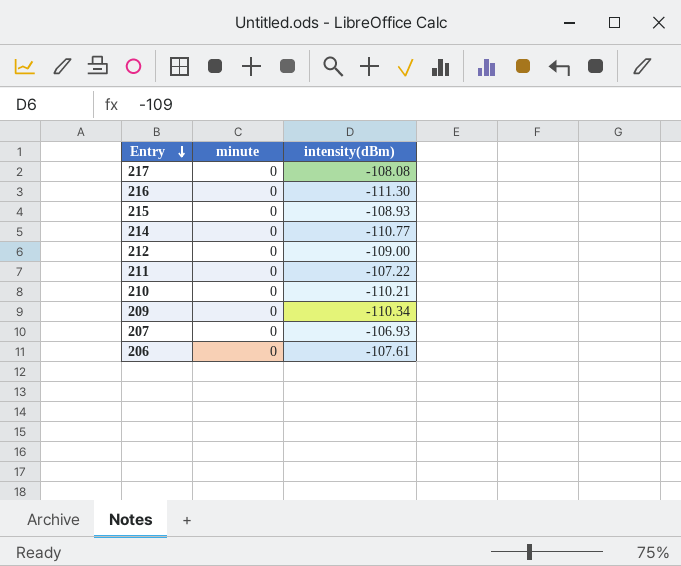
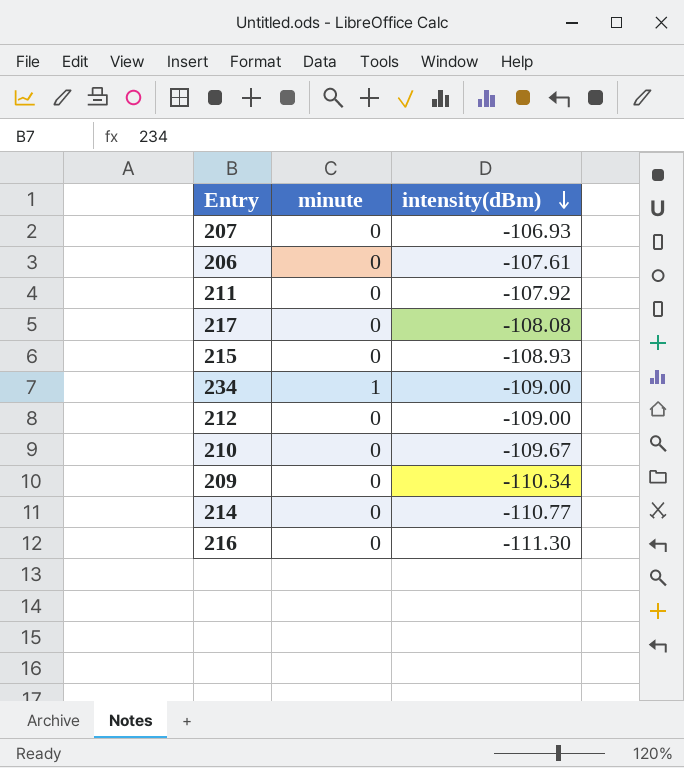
row order: Entry descending -> intensity(dBm) descending
211 | intensity(dBm): -107.22 -> -107.92
row 234: none -> 1 | -109.00
210 | intensity(dBm): -110.21 -> -109.67

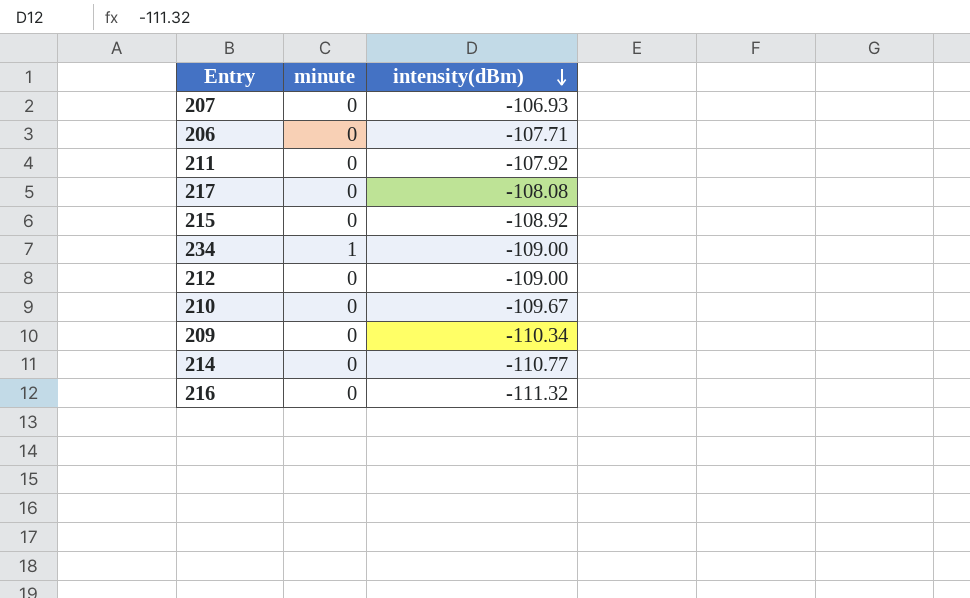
206 | intensity(dBm): -107.61 -> -107.71
215 | intensity(dBm): -108.93 -> -108.92
216 | intensity(dBm): -111.30 -> -111.32

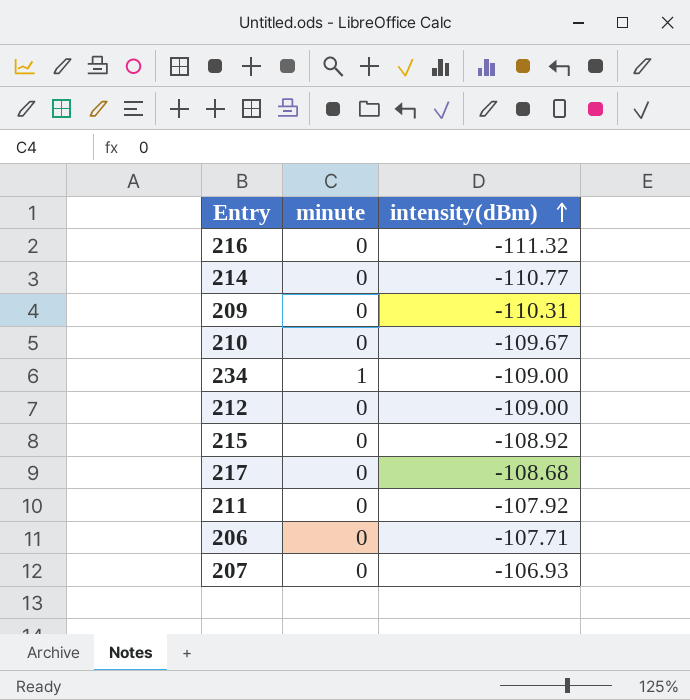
row order: intensity(dBm) descending -> intensity(dBm) ascending
209 | intensity(dBm): -110.34 -> -110.31
217 | intensity(dBm): -108.08 -> -108.68

